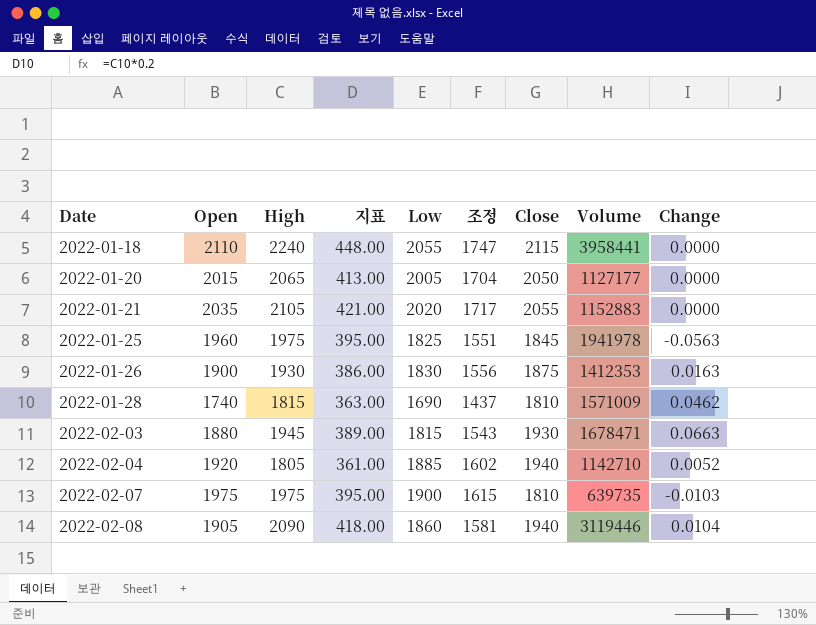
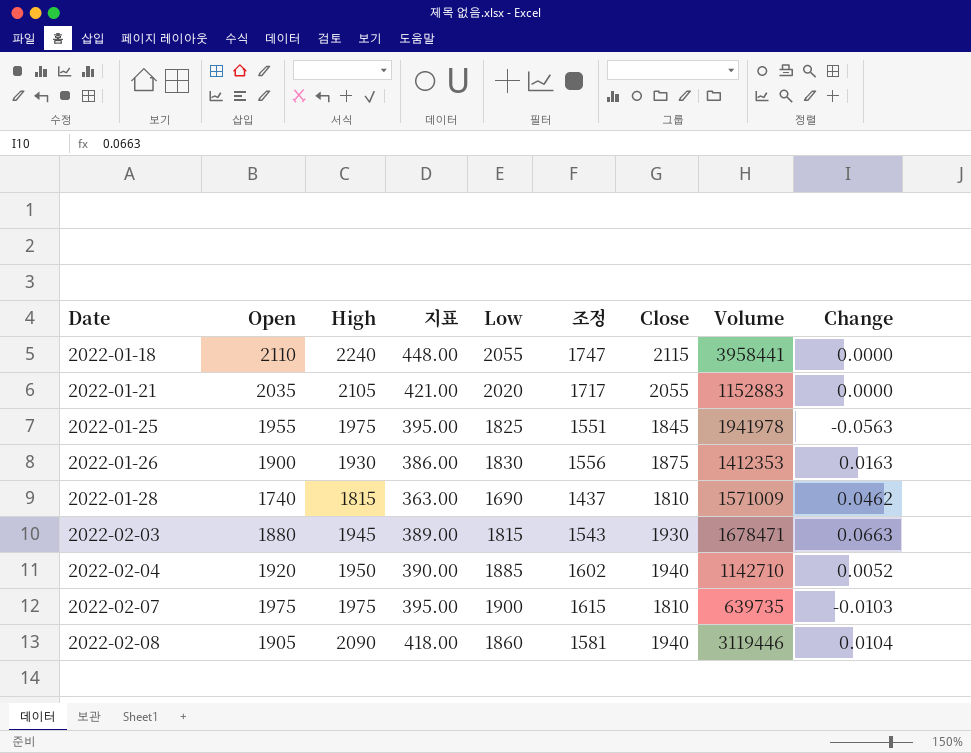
row 2022-01-20: 2015 | 2065 | 413.00 | 2005 | 1704 | 2050 | 1127177 | 0.0000 -> none
2022-01-25 | Open: 1960 -> 1955
2022-02-04 | High: 1805 -> 1950
2022-02-04 | 지표: 361.00 -> 390.00

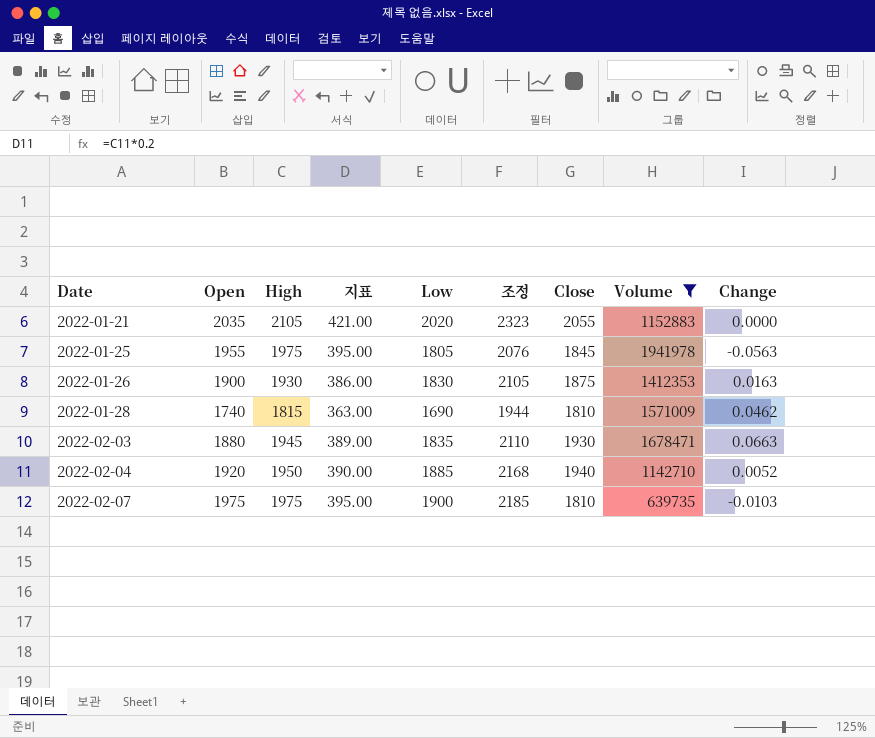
filter: none -> Volume <= 1941978
column 조정 | formula: [Low] * 0.85 -> [Low] * 1.15
2022-01-25 | Low: 1825 -> 1805
2022-02-03 | Low: 1815 -> 1835

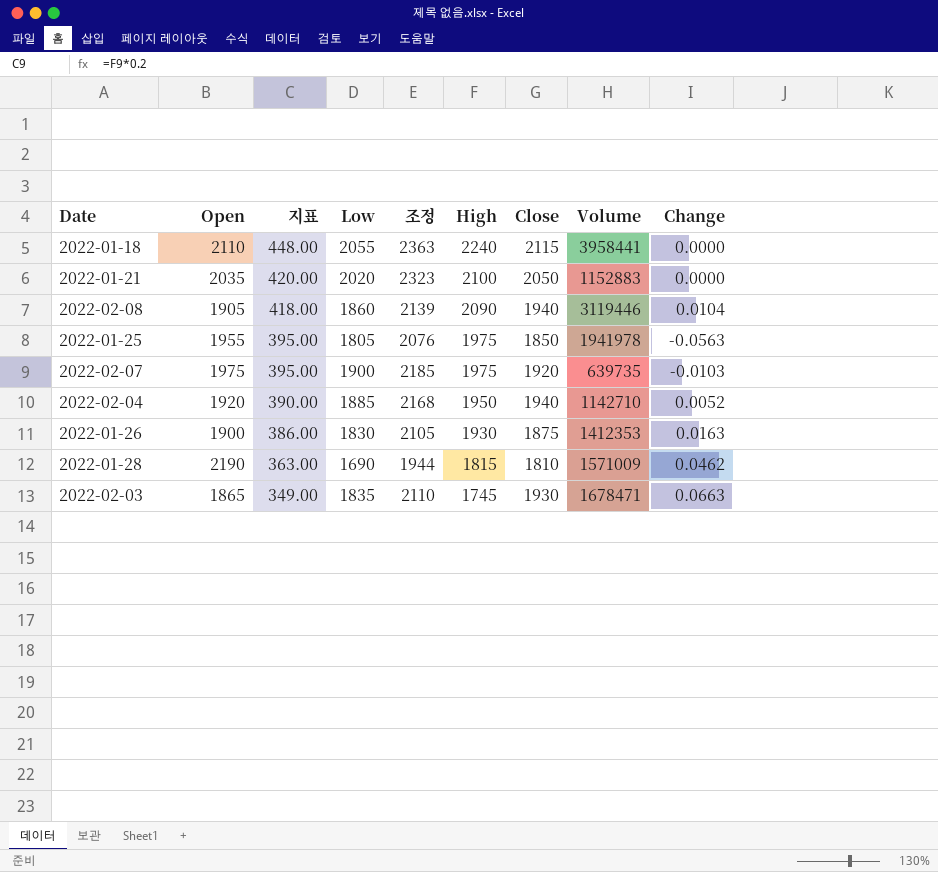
filter: Volume <= 1941978 -> none
row order: Date ascending -> 지표 descending
column High | position: 3 -> 6
2022-01-21 | 지표: 421.00 -> 420.00
2022-01-21 | High: 2105 -> 2100
2022-01-21 | Close: 2055 -> 2050
2022-01-25 | Close: 1845 -> 1850
2022-02-07 | Close: 1810 -> 1920
2022-01-28 | Open: 1740 -> 2190
2022-02-03 | Open: 1880 -> 1865
2022-02-03 | 지표: 389.00 -> 349.00
2022-02-03 | High: 1945 -> 1745

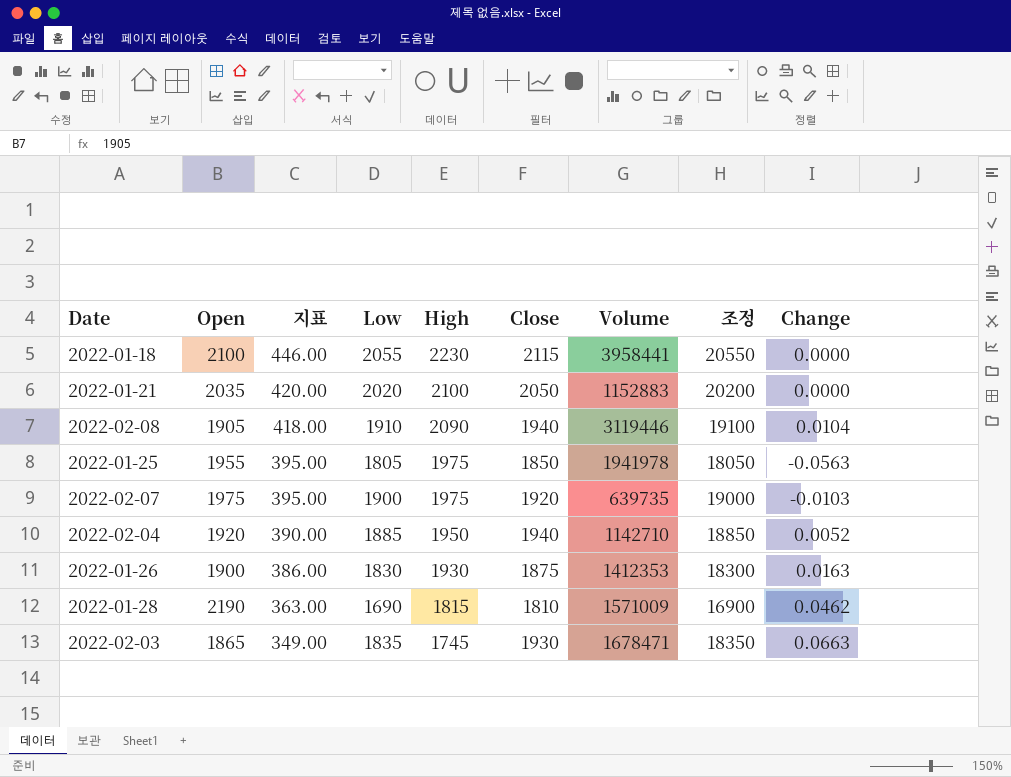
column 조정 | formula: [Low] * 1.15 -> [Low] * 10
column 조정 | position: 5 -> 8
2022-01-18 | Open: 2110 -> 2100
2022-01-18 | 지표: 448.00 -> 446.00
2022-01-18 | High: 2240 -> 2230
2022-02-08 | Low: 1860 -> 1910

